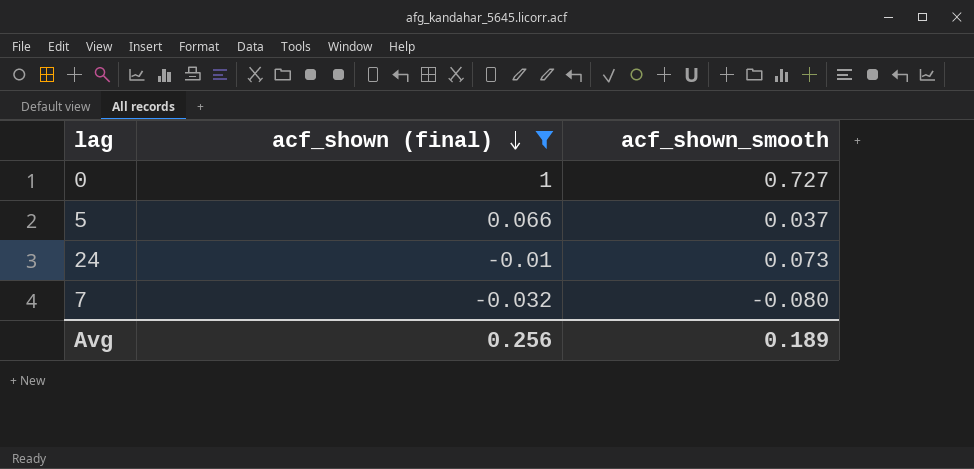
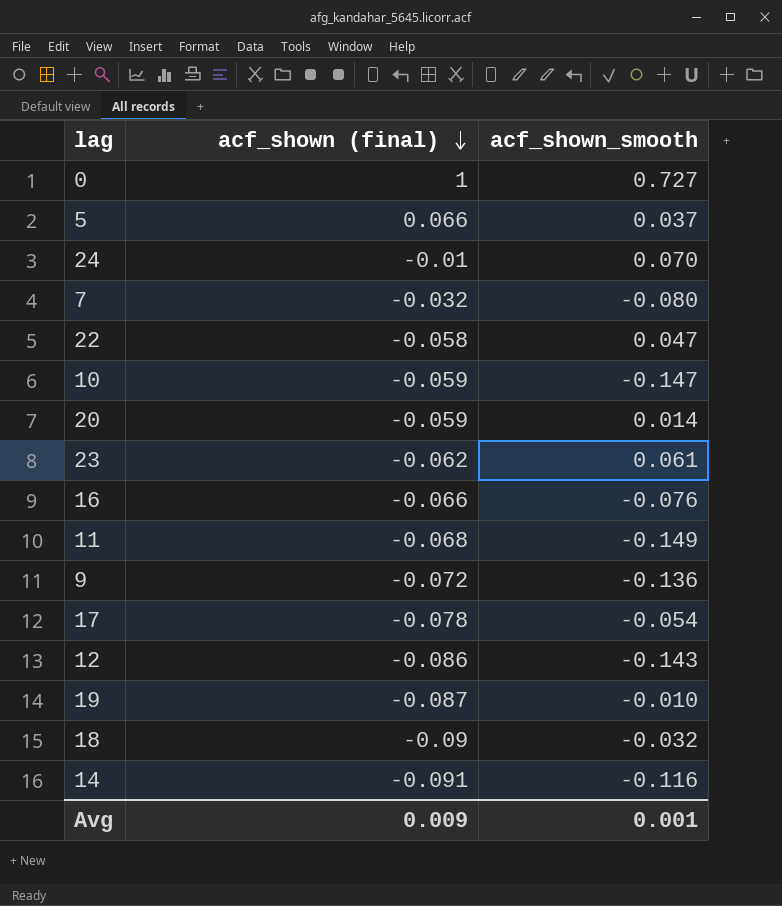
filter: acf_shown (final) >= -0.032 -> none
24 | acf_shown_smooth: 0.073 -> 0.070
Avg | acf_shown (final): 0.256 -> 0.009
Avg | acf_shown_smooth: 0.189 -> 0.001

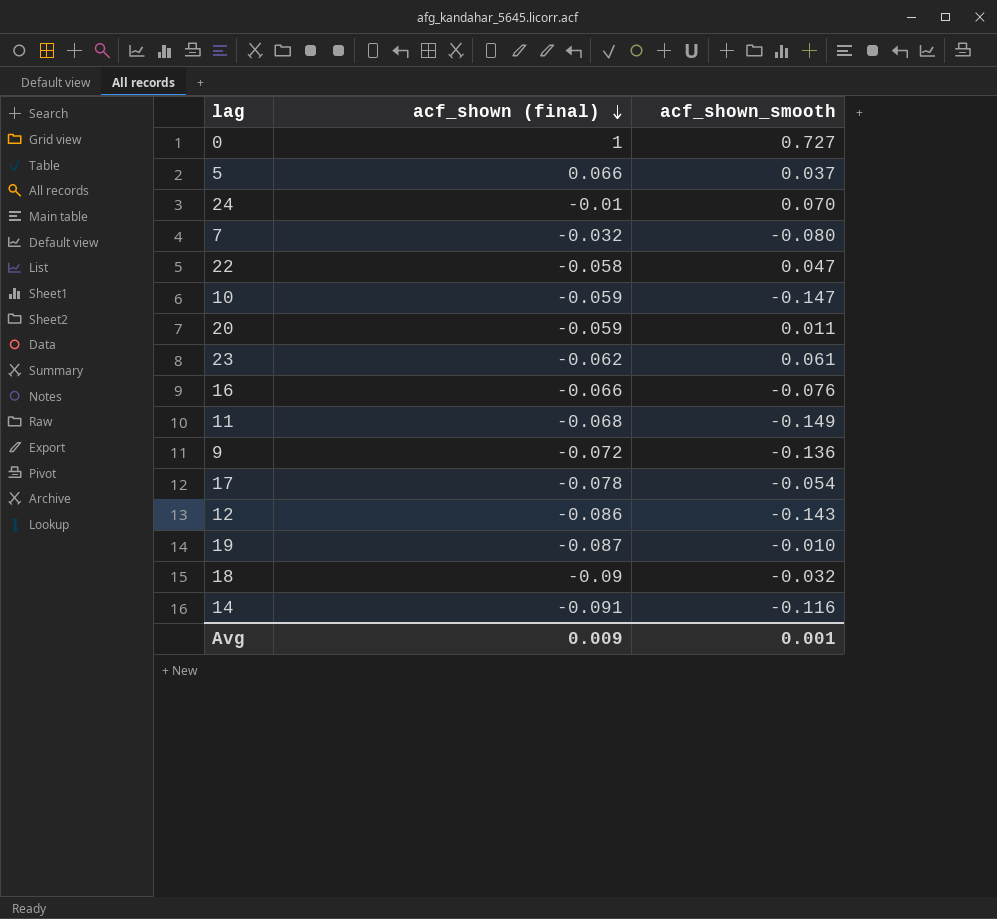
20 | acf_shown_smooth: 0.014 -> 0.011

